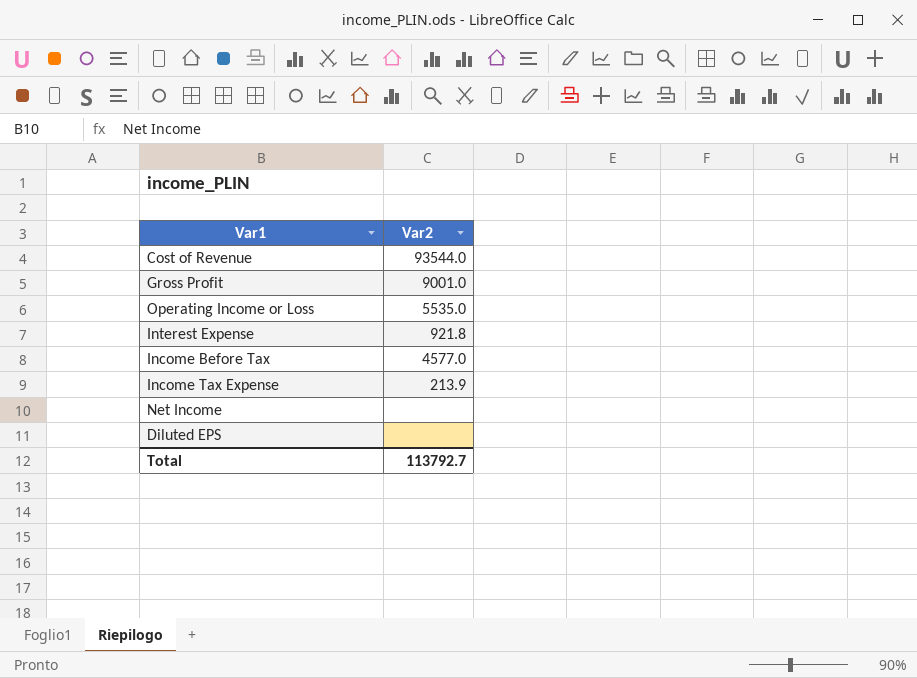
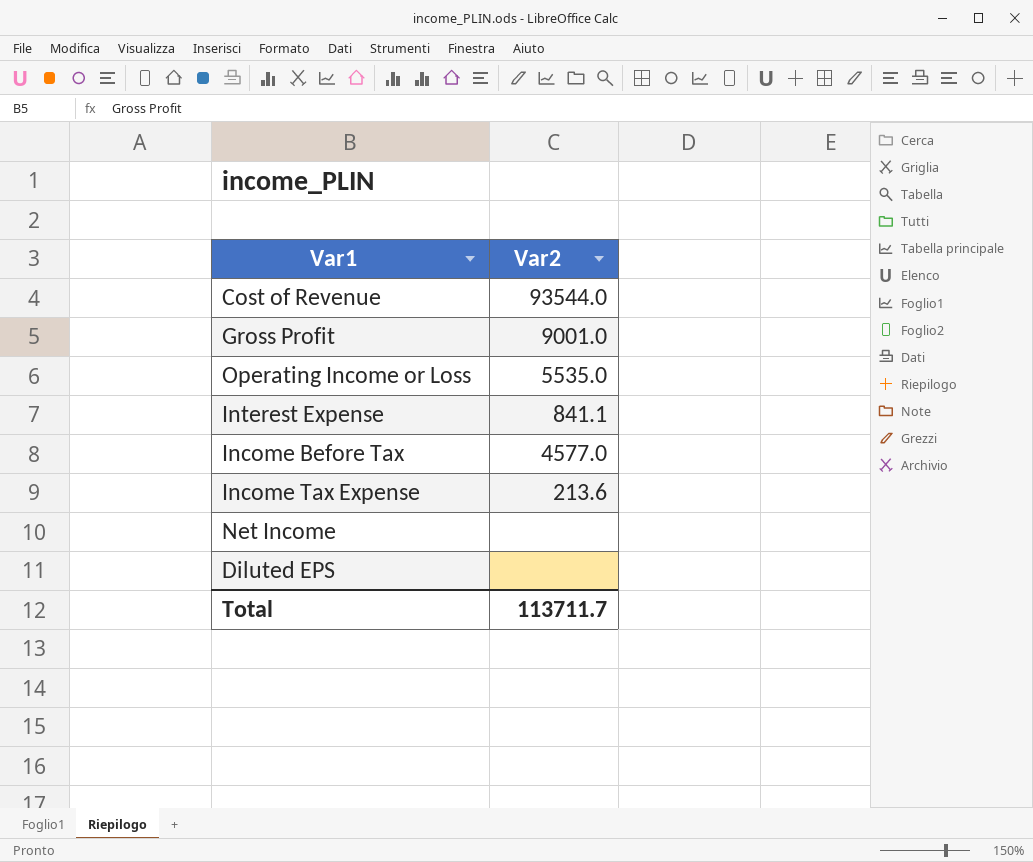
Interest Expense | Var2: 921.8 -> 841.1
Income Tax Expense | Var2: 213.9 -> 213.6
Total | Var2: 113792.7 -> 113711.7

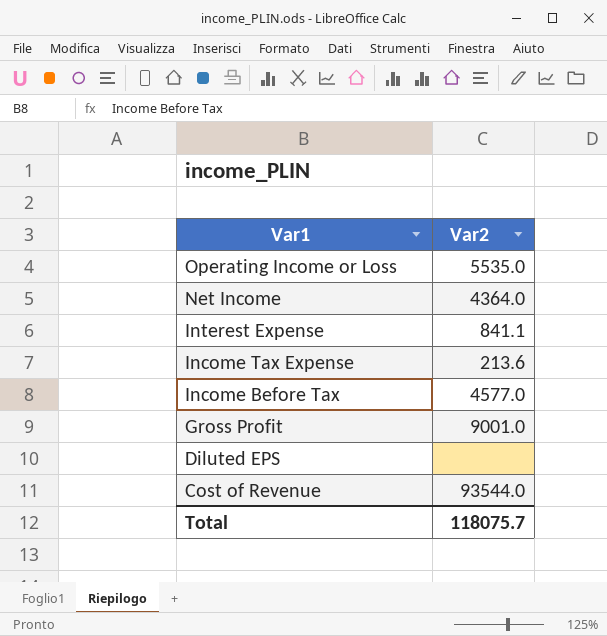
row order: none -> Var1 descending
Net Income | Var2: none -> 4364.0
Total | Var2: 113711.7 -> 118075.7

